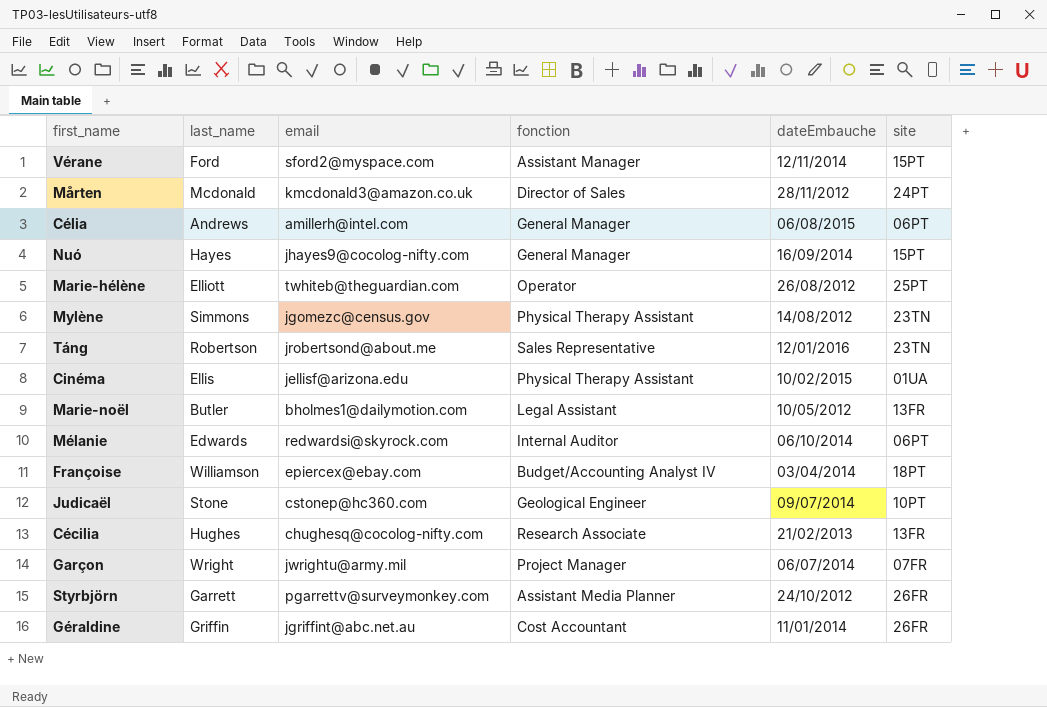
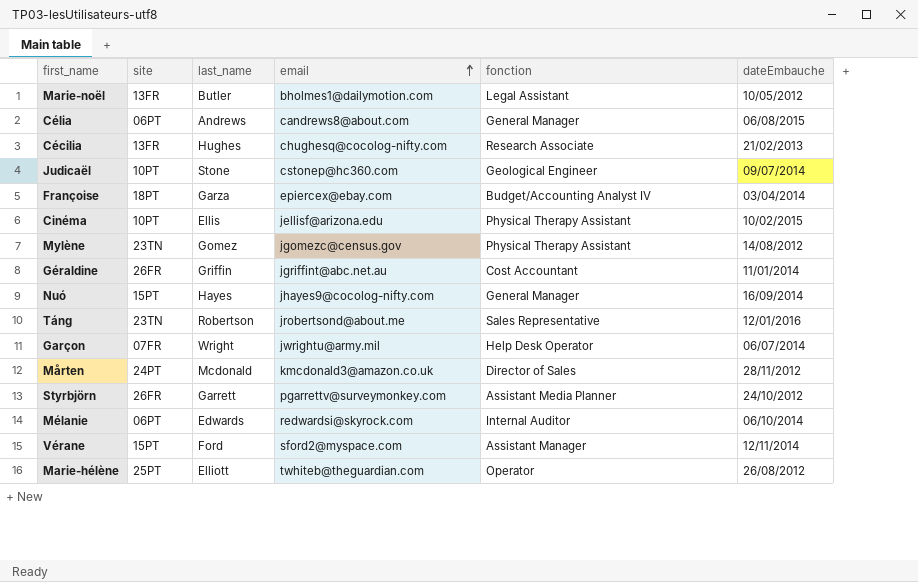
row order: none -> email ascending
column site | position: 6 -> 2
Célia | email: amillerh@intel.com -> candrews8@about.com
Françoise | last_name: Williamson -> Garza
Cinéma | site: 01UA -> 10PT
Mylène | last_name: Simmons -> Gomez
Garçon | fonction: Project Manager -> Help Desk Operator

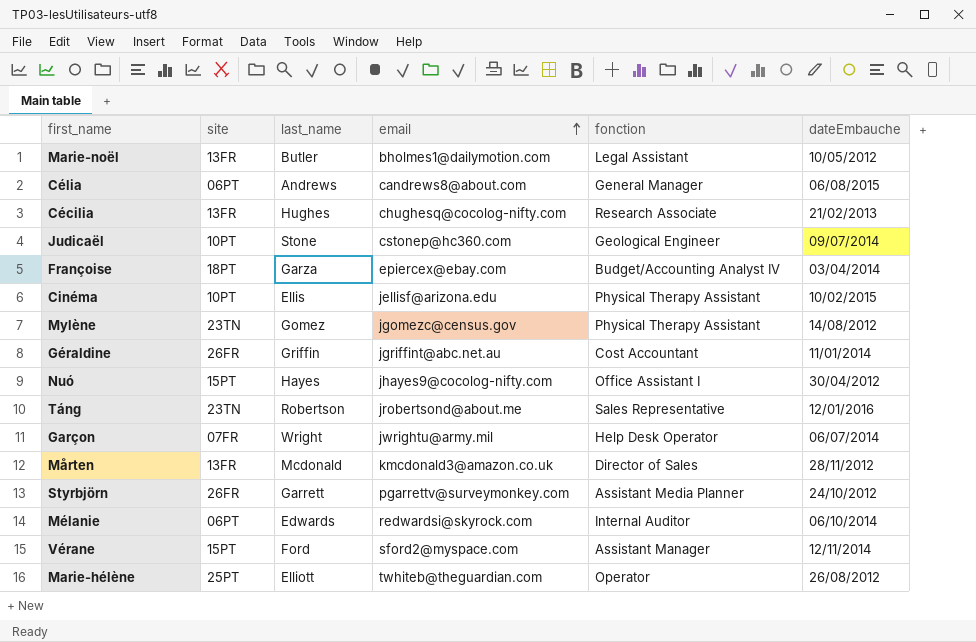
Nuó | fonction: General Manager -> Office Assistant I
Nuó | dateEmbauche: 16/09/2014 -> 30/04/2012
Mårten | site: 24PT -> 13FR

